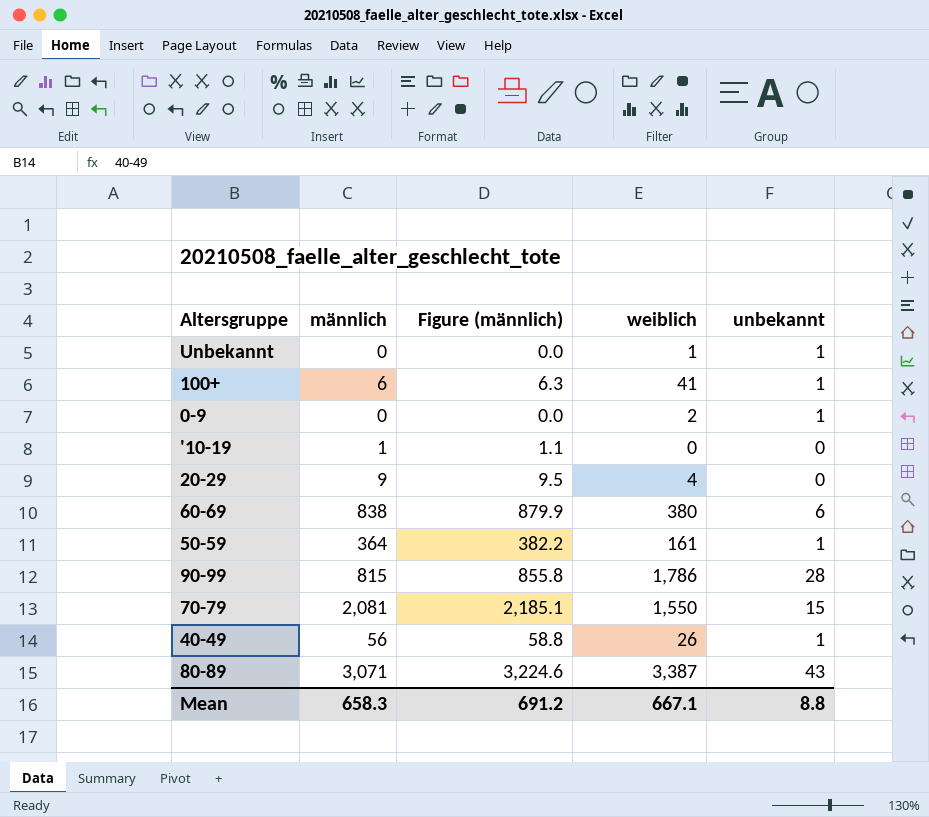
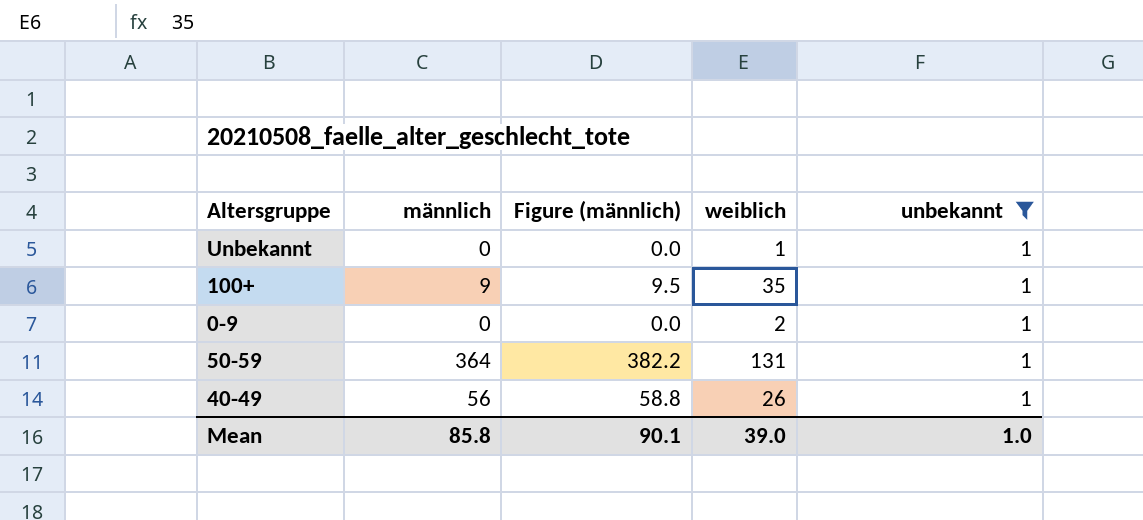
filter: none -> unbekannt = 1
100+ | männlich: 6 -> 9
100+ | Figure (männlich): 6.3 -> 9.5
100+ | weiblich: 41 -> 35
50-59 | weiblich: 161 -> 131
Mean | männlich: 658.3 -> 85.8
Mean | Figure (männlich): 691.2 -> 90.1
Mean | weiblich: 667.1 -> 39.0
Mean | unbekannt: 8.8 -> 1.0

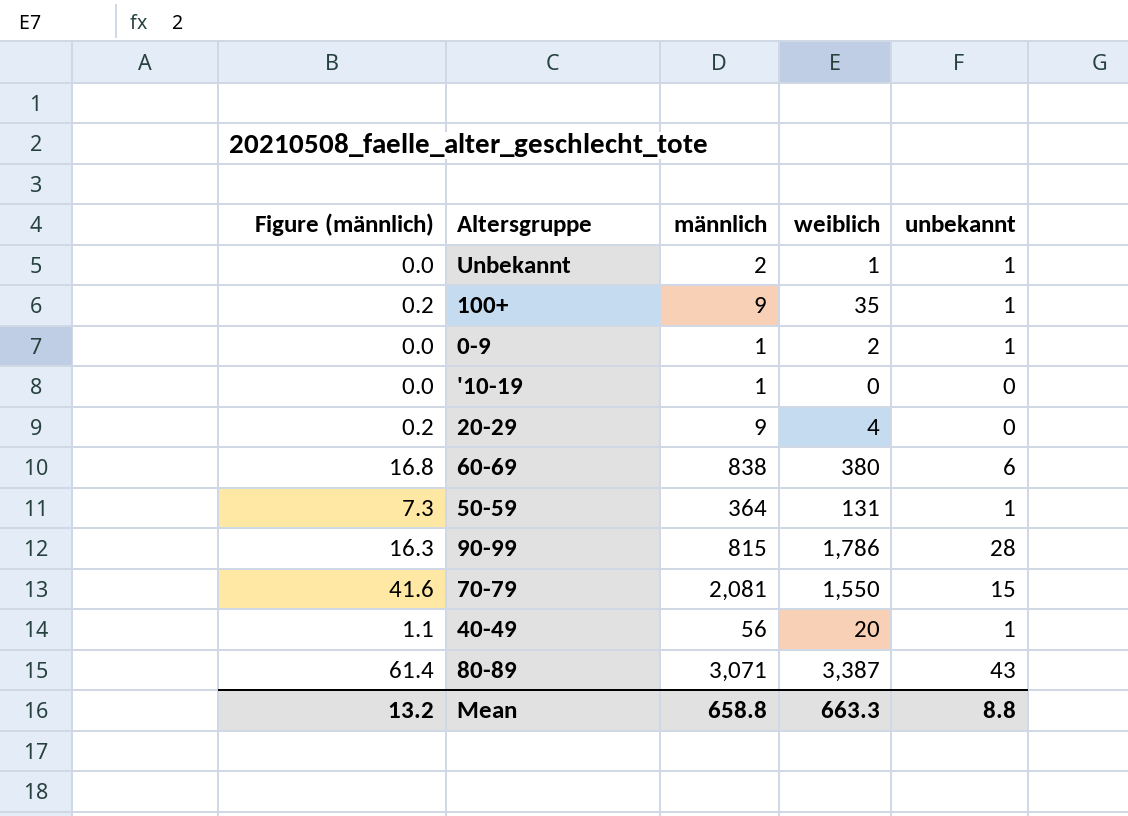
filter: unbekannt = 1 -> none
column Figure (männlich) | formula: [männlich] * 1.05 -> [männlich] * 0.02
column Figure (männlich) | position: 3 -> 1
Unbekannt | männlich: 0 -> 2
0-9 | männlich: 0 -> 1
40-49 | weiblich: 26 -> 20
Mean | Figure (männlich): 90.1 -> 13.2
Mean | männlich: 85.8 -> 658.8
Mean | weiblich: 39.0 -> 663.3
Mean | unbekannt: 1.0 -> 8.8

